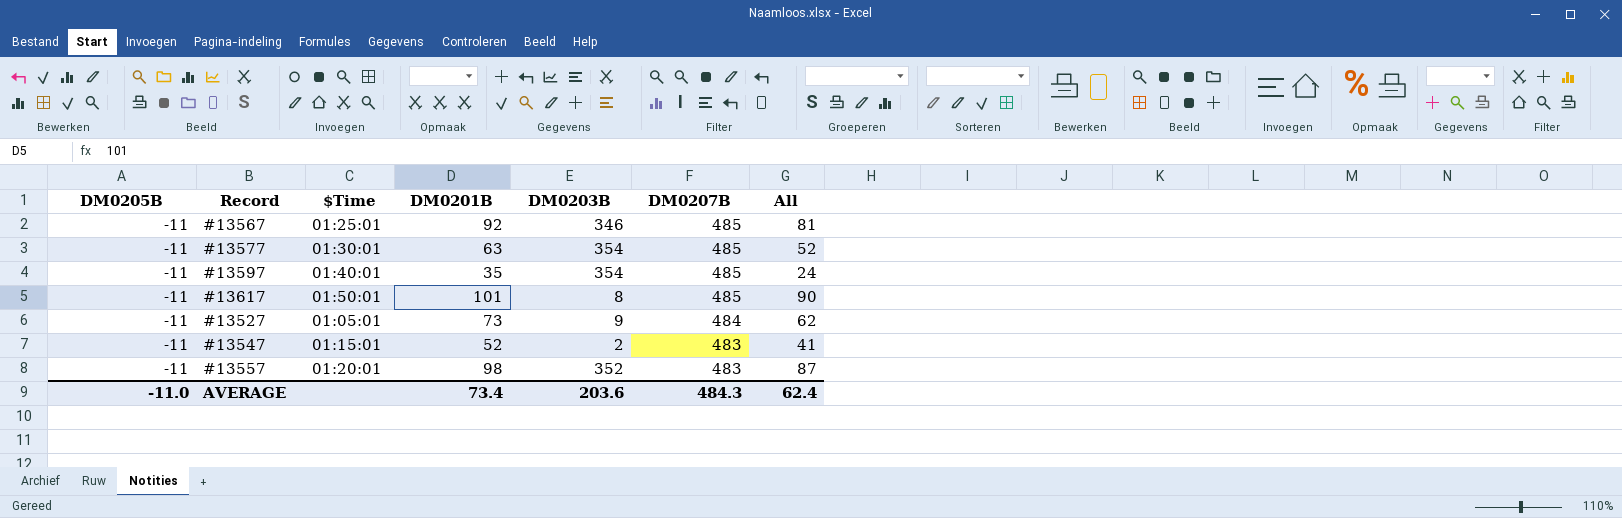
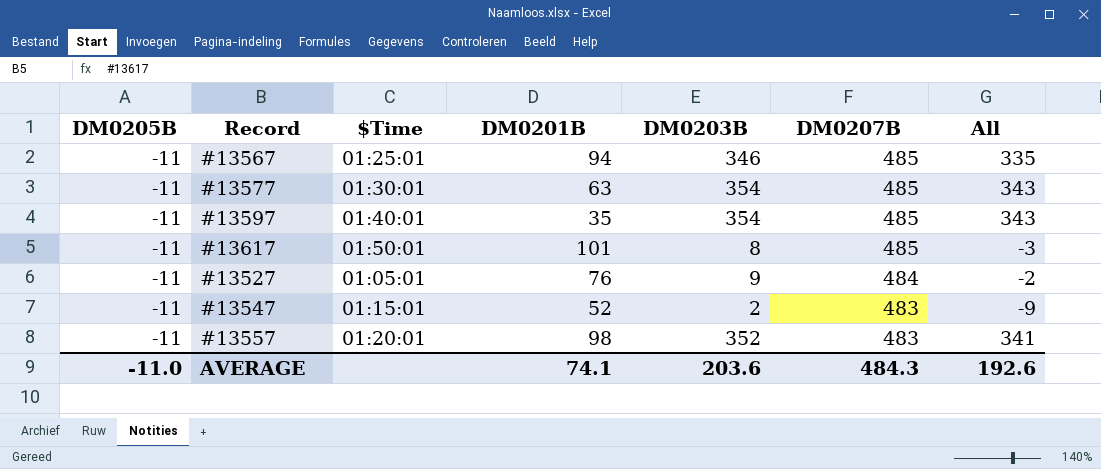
column All | formula: [DM0205B] + [DM0201B] -> [DM0205B] + [DM0203B]
#13567 | DM0201B: 92 -> 94
#13527 | DM0201B: 73 -> 76
AVERAGE | DM0201B: 73.4 -> 74.1
AVERAGE | All: 62.4 -> 192.6

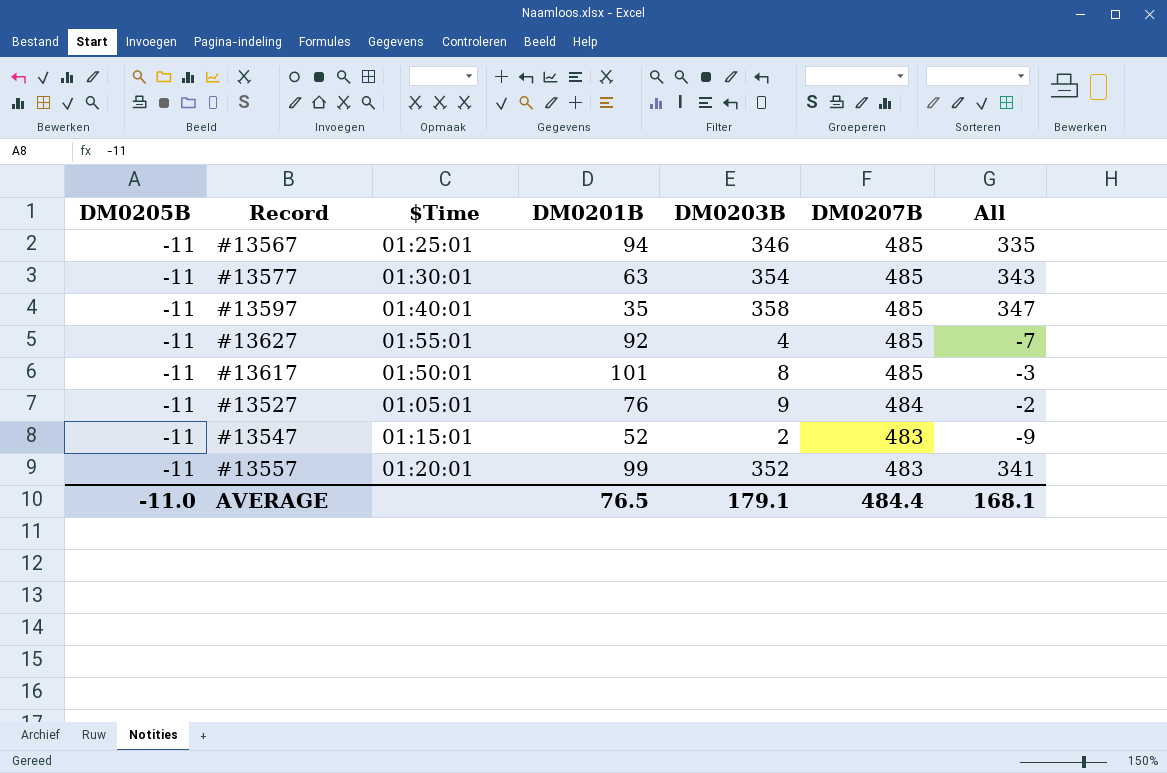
#13597 | DM0203B: 354 -> 358
#13597 | All: 343 -> 347
row #13627: none -> -11 | 01:55:01 | 92 | 4 | 485 | -7
#13557 | DM0201B: 98 -> 99
AVERAGE | DM0201B: 74.1 -> 76.5
AVERAGE | DM0203B: 203.6 -> 179.1
AVERAGE | DM0207B: 484.3 -> 484.4
AVERAGE | All: 192.6 -> 168.1

